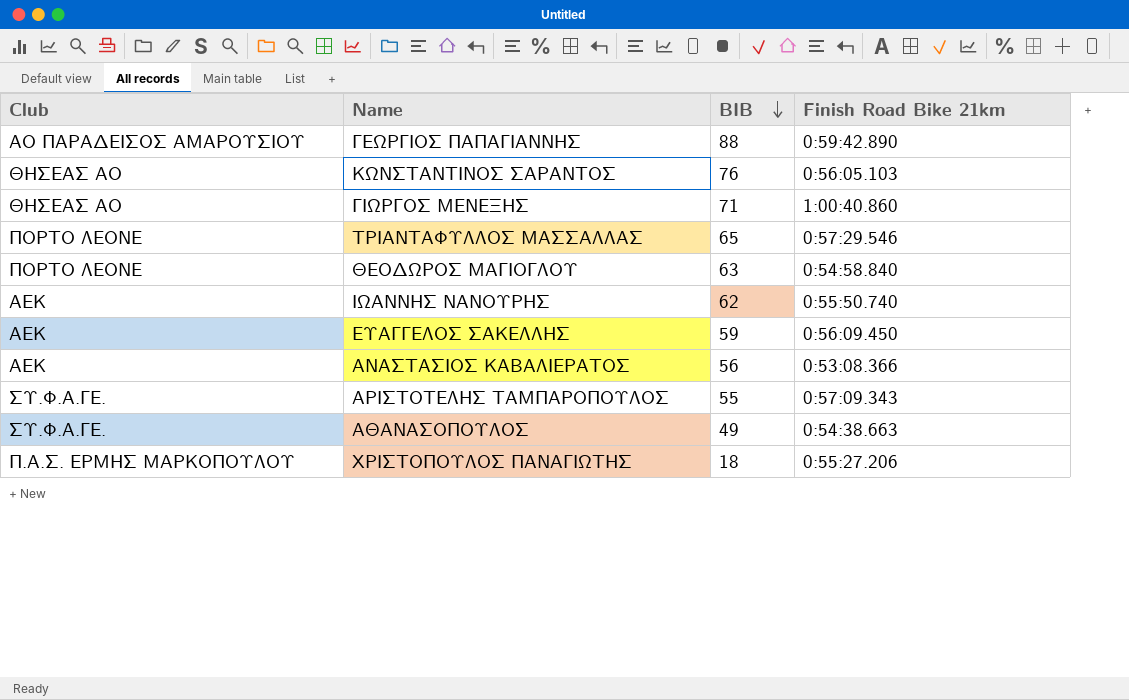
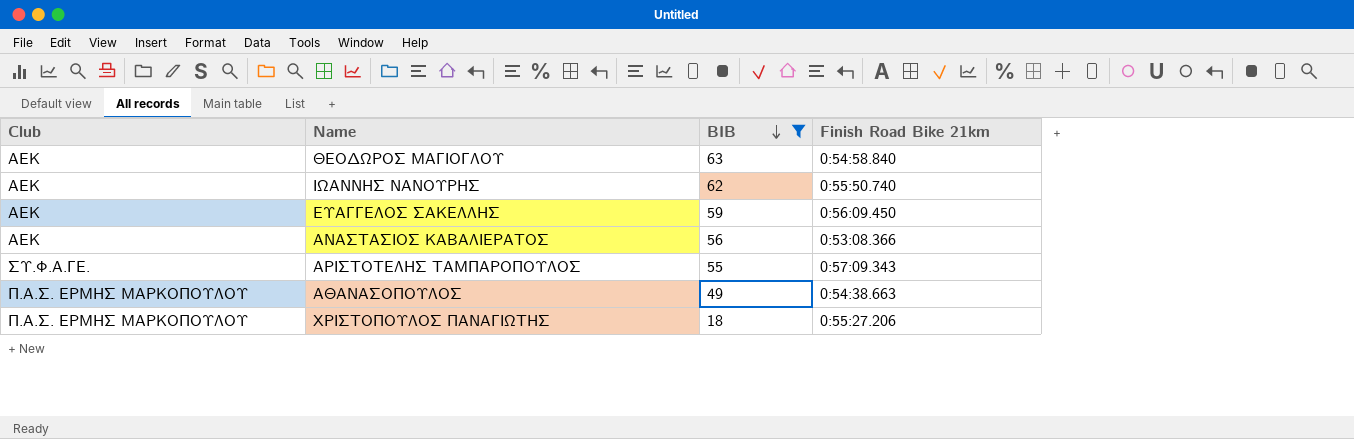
filter: none -> BIB <= 63
ΘΕΟΔΩΡΟΣ ΜΑΓΙΟΓΛΟΥ | Club: ΠΟΡΤΟ ΛΕΟΝΕ -> ΑΕΚ
ΑΘΑΝΑΣΟΠΟΥΛΟΣ | Club: ΣΥ.Φ.Α.ΓΕ. -> Π.Α.Σ. ΕΡΜΗΣ ΜΑΡΚΟΠΟΥΛΟΥ

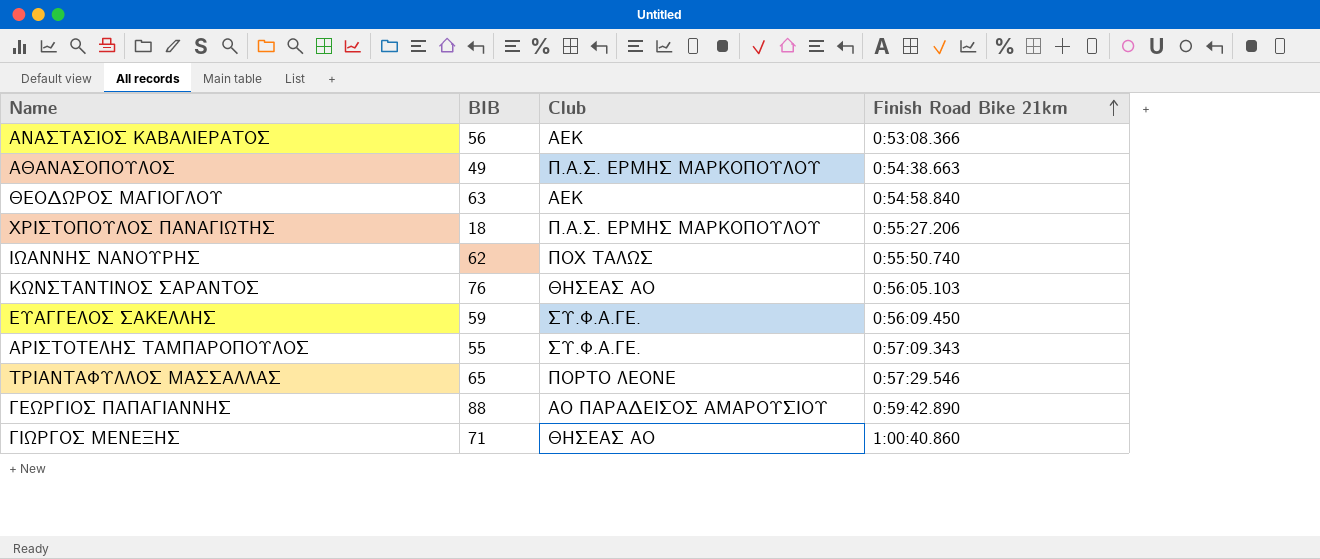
filter: BIB <= 63 -> none
row order: BIB descending -> Finish Road Bike 21km ascending
column Club | position: 1 -> 3
ΙΩΑΝΝΗΣ ΝΑΝΟΥΡΗΣ | Club: ΑΕΚ -> ΠΟΧ ΤΑΛΩΣ
ΕΥΑΓΓΕΛΟΣ ΣΑΚΕΛΛΗΣ | Club: ΑΕΚ -> ΣΥ.Φ.Α.ΓΕ.

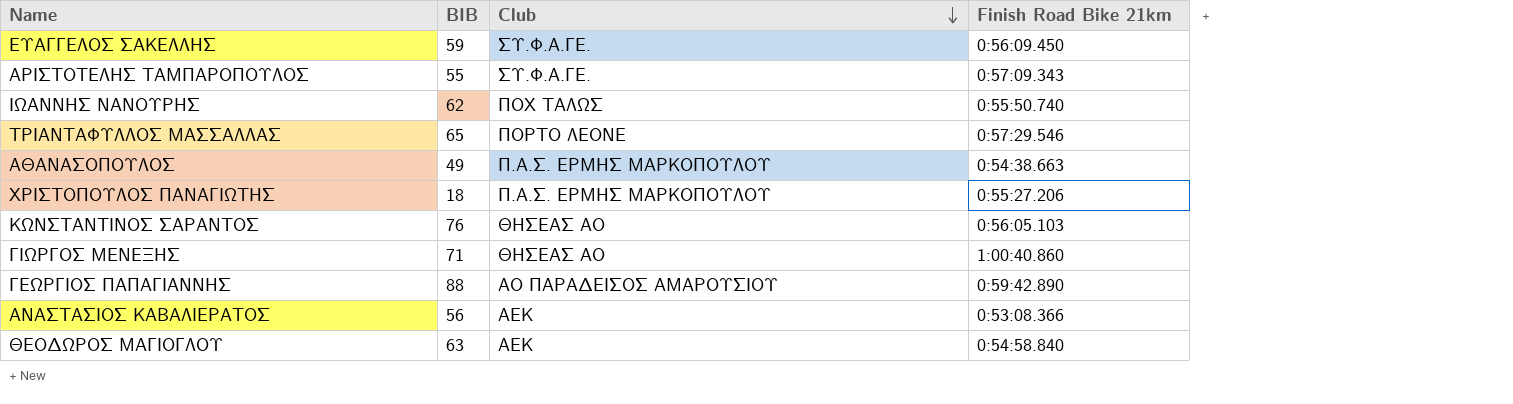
row order: Finish Road Bike 21km ascending -> Club descending

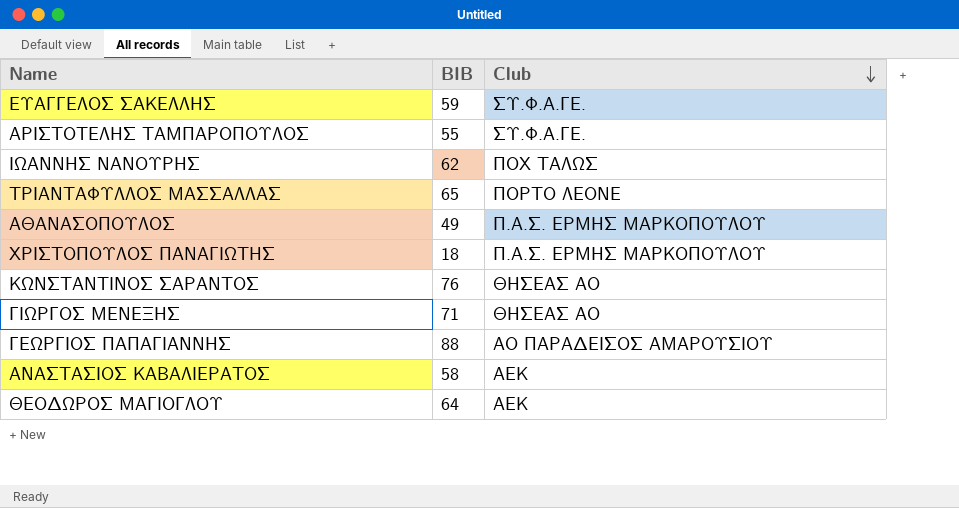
column Finish Road Bike 21km | position: 4 -> none
ΑΝΑΣΤΑΣΙΟΣ ΚΑΒΑΛΙΕΡΑΤΟΣ | BIB: 56 -> 58
ΘΕΟΔΩΡΟΣ ΜΑΓΙΟΓΛΟΥ | BIB: 63 -> 64

